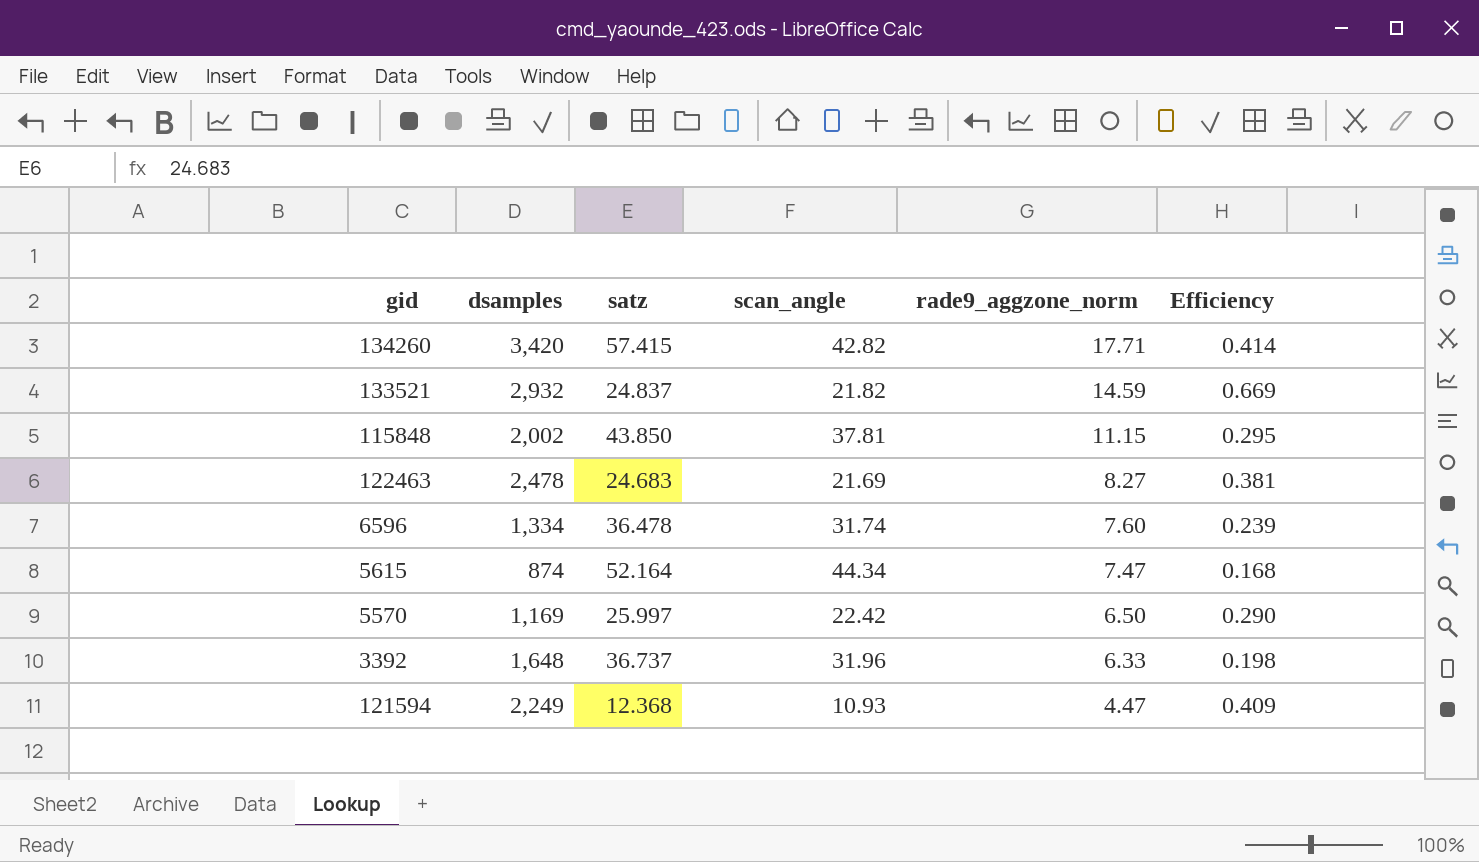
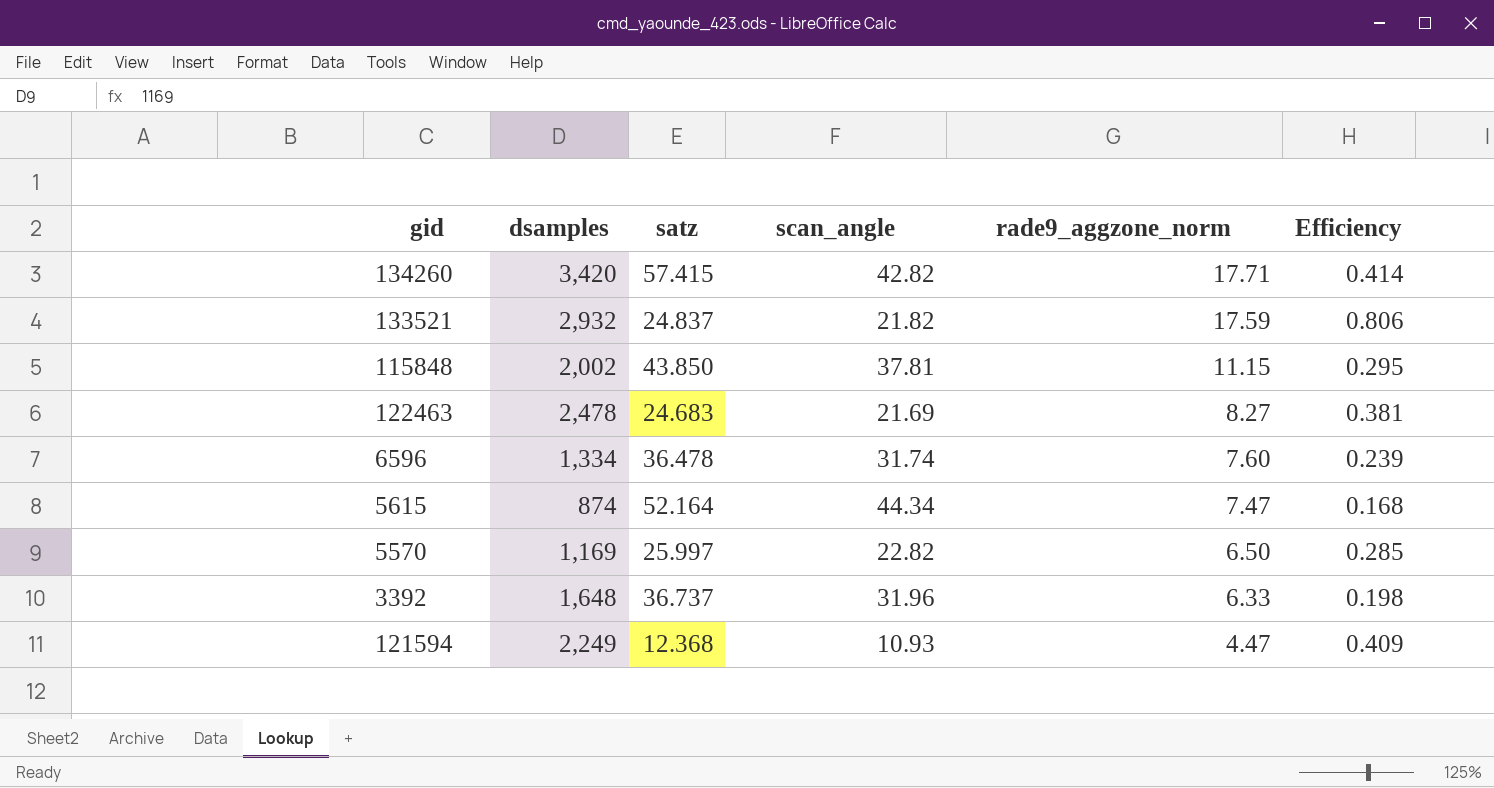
133521 | rade9_aggzone_norm: 14.59 -> 17.59
133521 | Efficiency: 0.669 -> 0.806
5570 | scan_angle: 22.42 -> 22.82
5570 | Efficiency: 0.290 -> 0.285

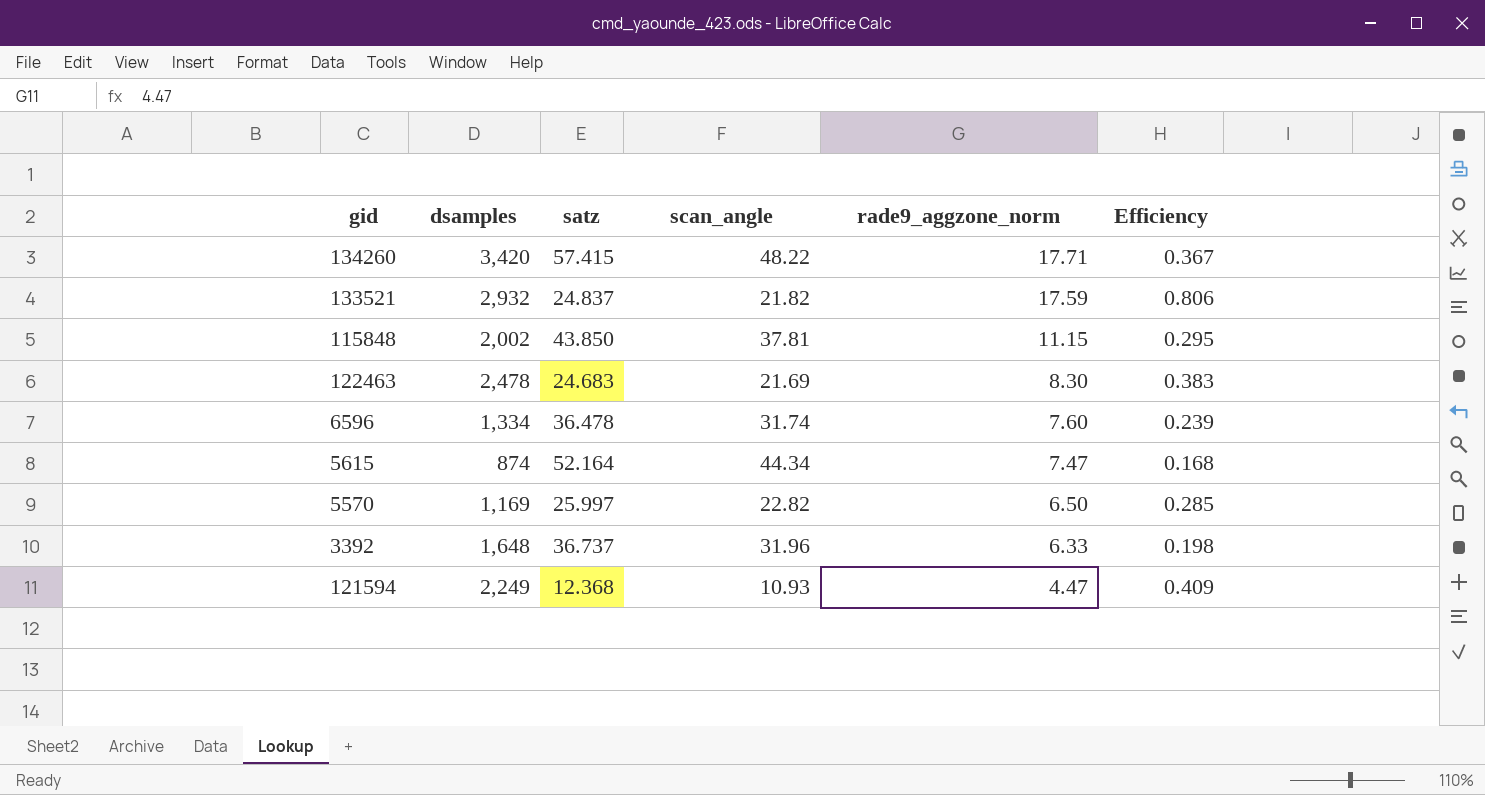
134260 | scan_angle: 42.82 -> 48.22
134260 | Efficiency: 0.414 -> 0.367
122463 | rade9_aggzone_norm: 8.27 -> 8.30
122463 | Efficiency: 0.381 -> 0.383

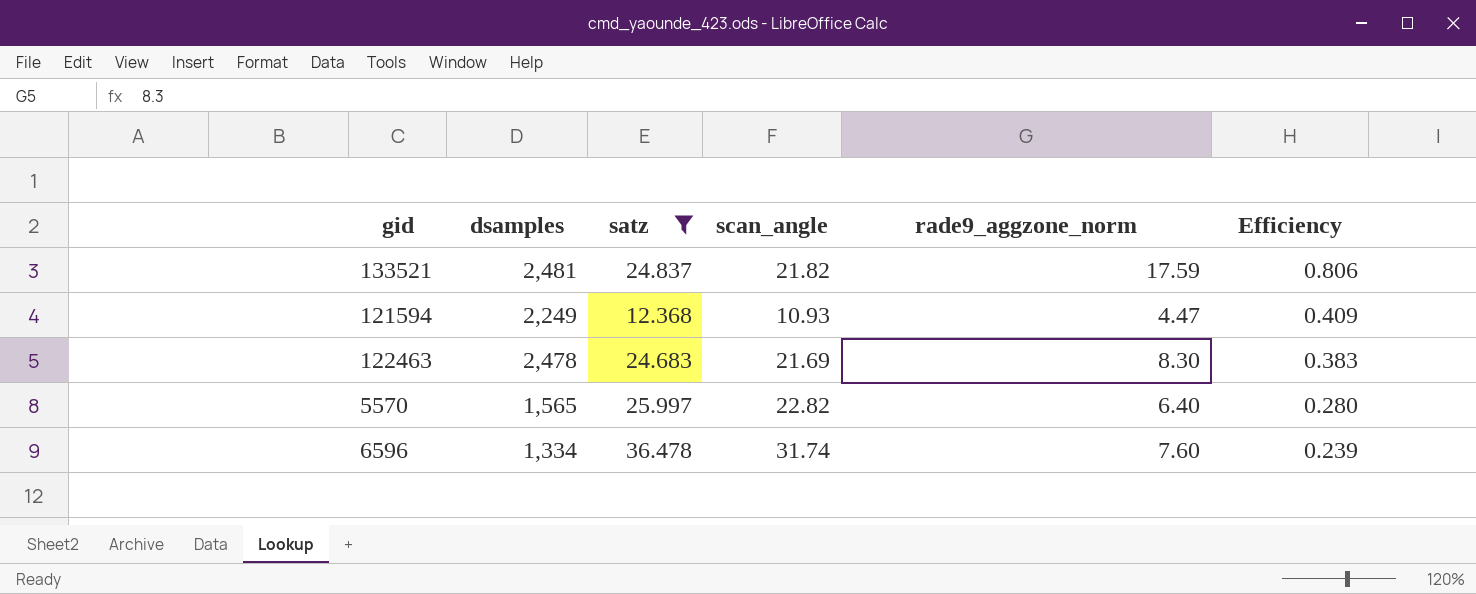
filter: none -> satz <= 36.478
row order: rade9_aggzone_norm descending -> Efficiency descending
133521 | dsamples: 2,932 -> 2,481
5570 | dsamples: 1,169 -> 1,565
5570 | rade9_aggzone_norm: 6.50 -> 6.40
5570 | Efficiency: 0.285 -> 0.280

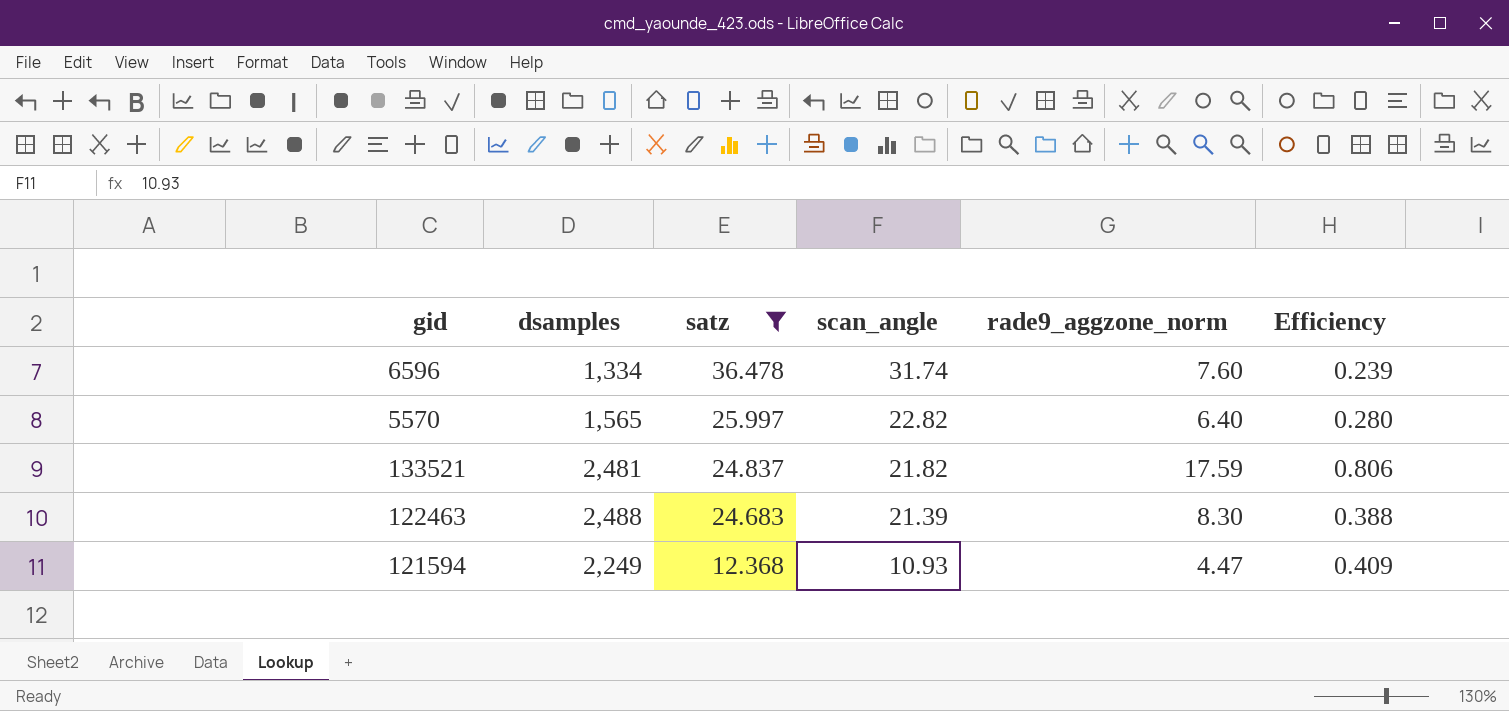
row order: Efficiency descending -> satz descending
122463 | dsamples: 2,478 -> 2,488
122463 | scan_angle: 21.69 -> 21.39
122463 | Efficiency: 0.383 -> 0.388

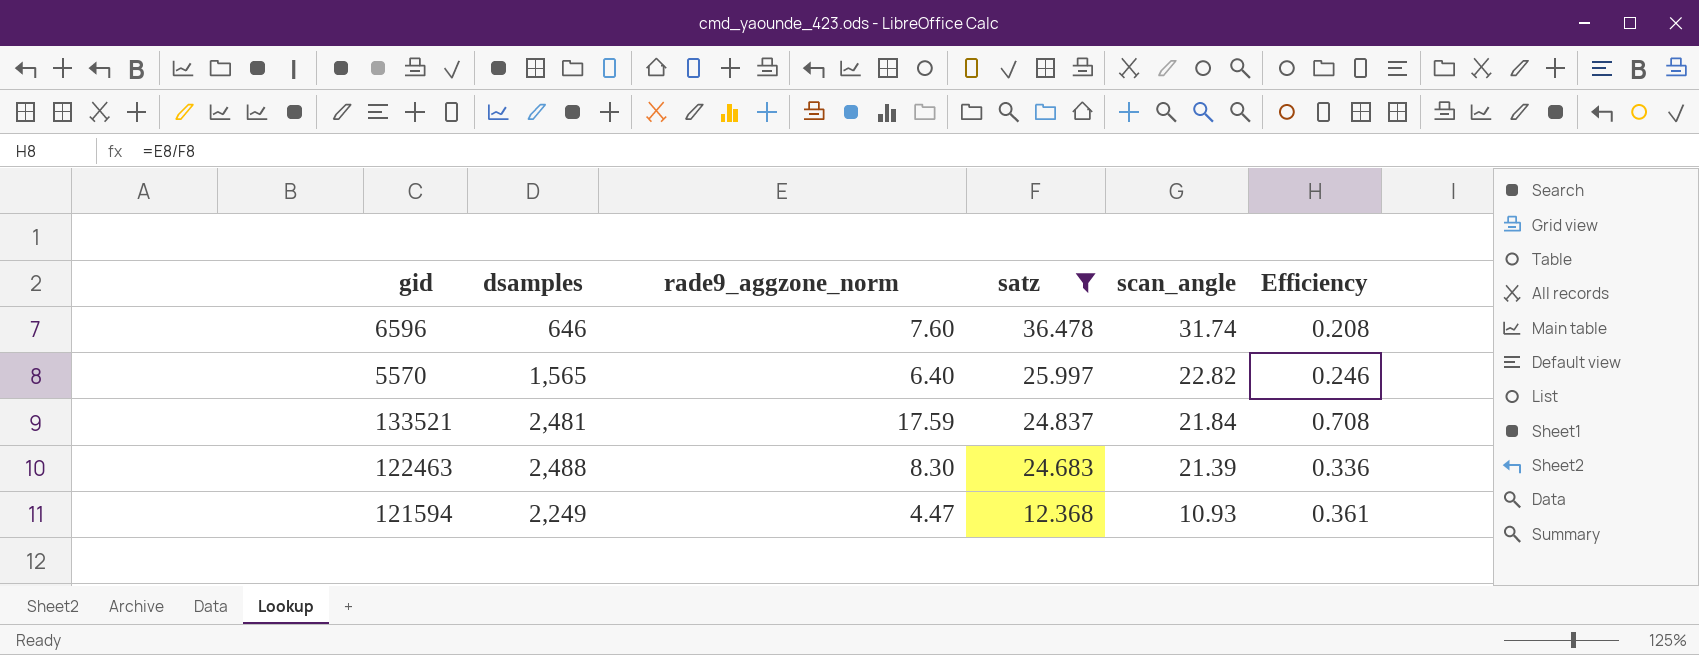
column rade9_aggzone_norm | position: 5 -> 3
column Efficiency | formula: [rade9_aggzone_norm] / [scan_angle] -> [rade9_aggzone_norm] / [satz]
6596 | dsamples: 1,334 -> 646
133521 | scan_angle: 21.82 -> 21.84

